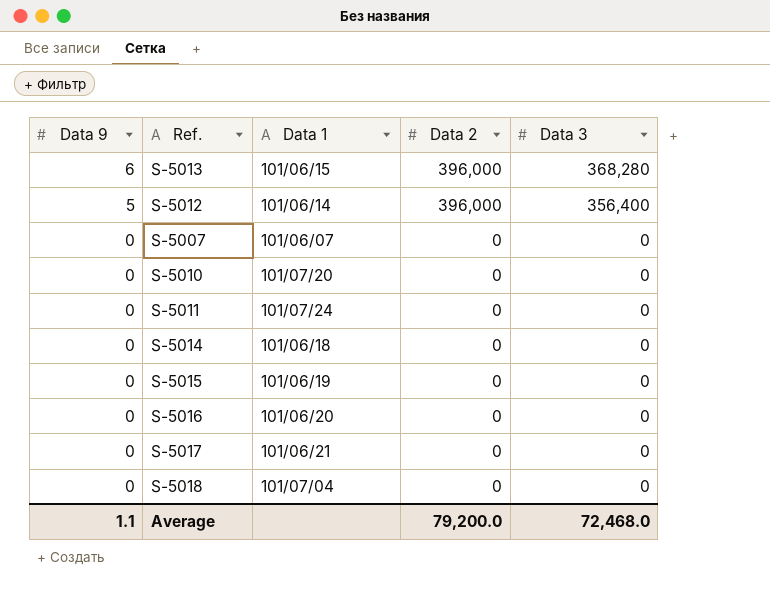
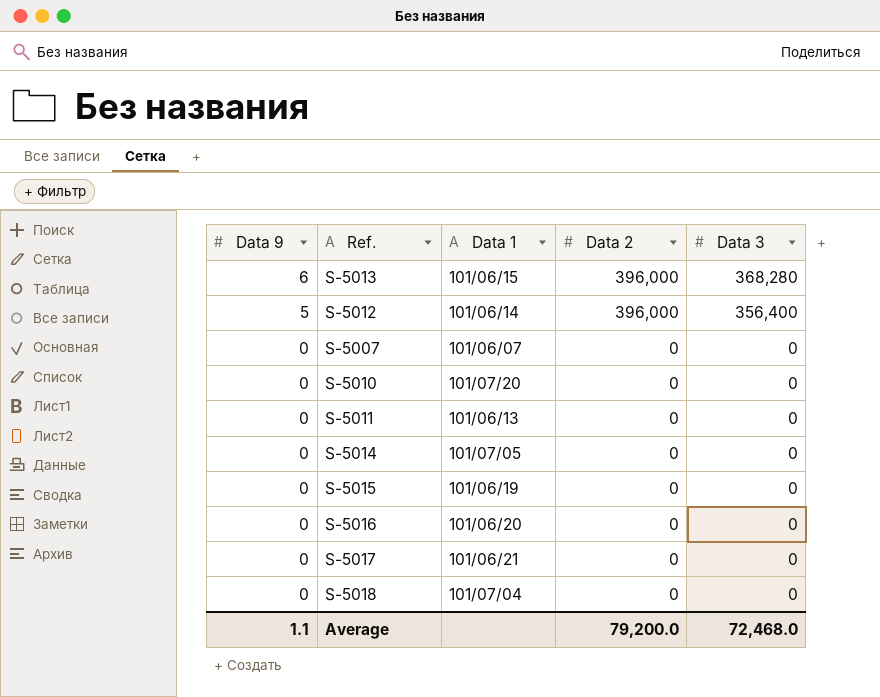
S-5011 | Data 1: 101/07/24 -> 101/06/13
S-5014 | Data 1: 101/06/18 -> 101/07/05

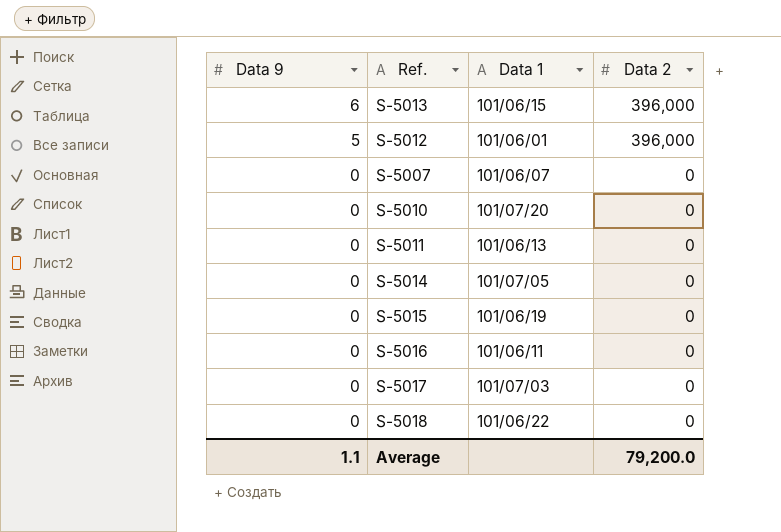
column Data 3 | position: 5 -> none
S-5012 | Data 1: 101/06/14 -> 101/06/01
S-5016 | Data 1: 101/06/20 -> 101/06/11
S-5017 | Data 1: 101/06/21 -> 101/07/03
S-5018 | Data 1: 101/07/04 -> 101/06/22

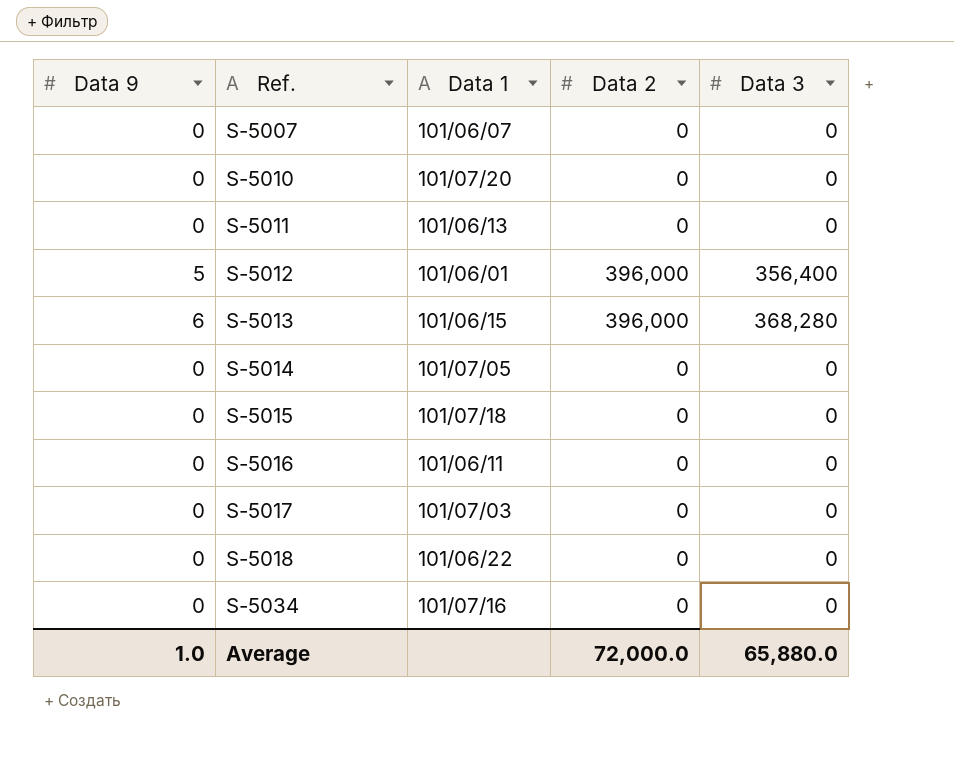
row order: Data 9 descending -> Ref. ascending
column Data 3 | position: none -> 5
S-5015 | Data 1: 101/06/19 -> 101/07/18
row S-5034: none -> 0 | 101/07/16 | 0 | 0
Average | Data 9: 1.1 -> 1.0
Average | Data 2: 79,200.0 -> 72,000.0

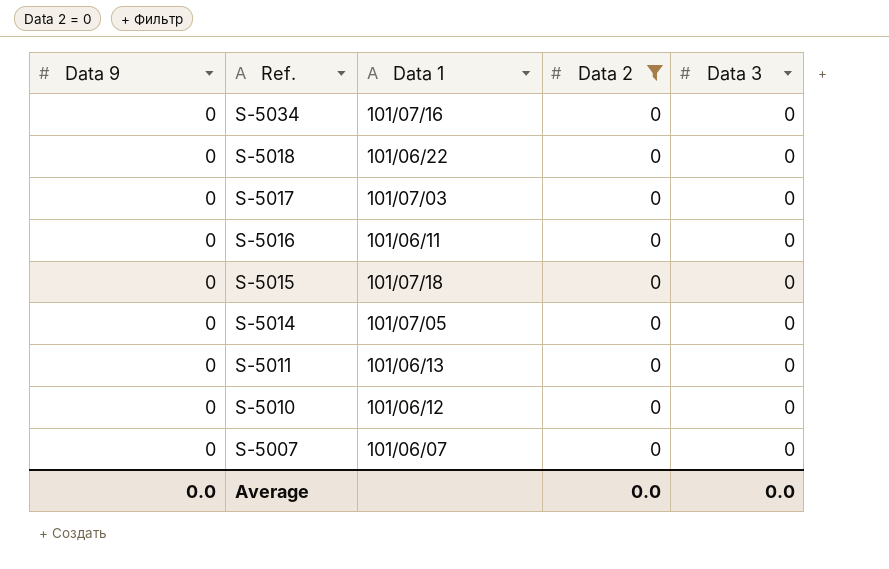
filter: none -> Data 2 = 0
row order: Ref. ascending -> Ref. descending
S-5010 | Data 1: 101/07/20 -> 101/06/12
Average | Data 9: 1.0 -> 0.0
Average | Data 2: 72,000.0 -> 0.0
Average | Data 3: 65,880.0 -> 0.0

